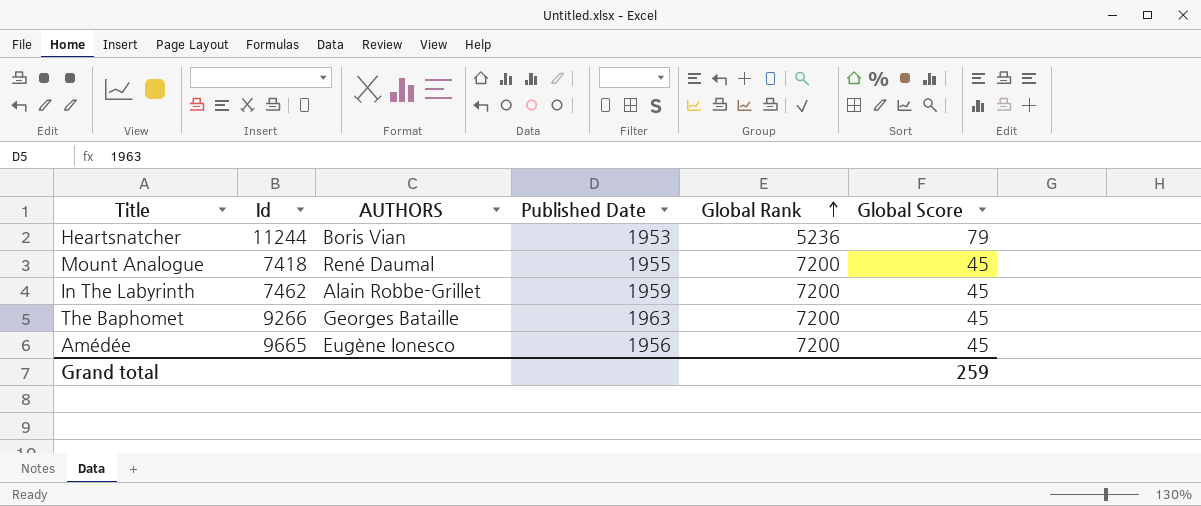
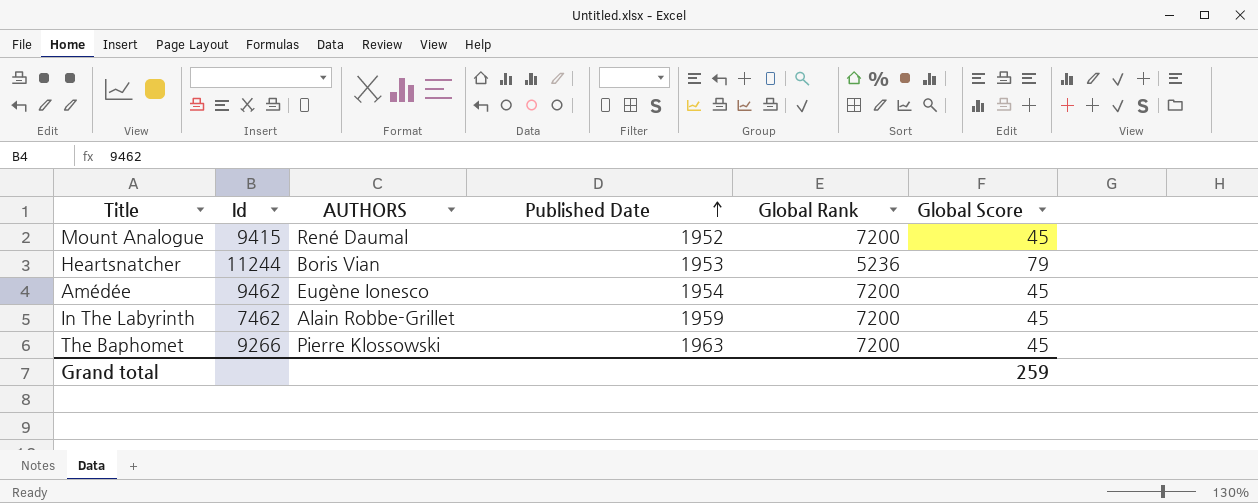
row order: Global Rank ascending -> Published Date ascending
Mount Analogue | Id: 7418 -> 9415
Mount Analogue | Published Date: 1955 -> 1952
Amédée | Id: 9665 -> 9462
Amédée | Published Date: 1956 -> 1954
The Baphomet | AUTHORS: Georges Bataille -> Pierre Klossowski

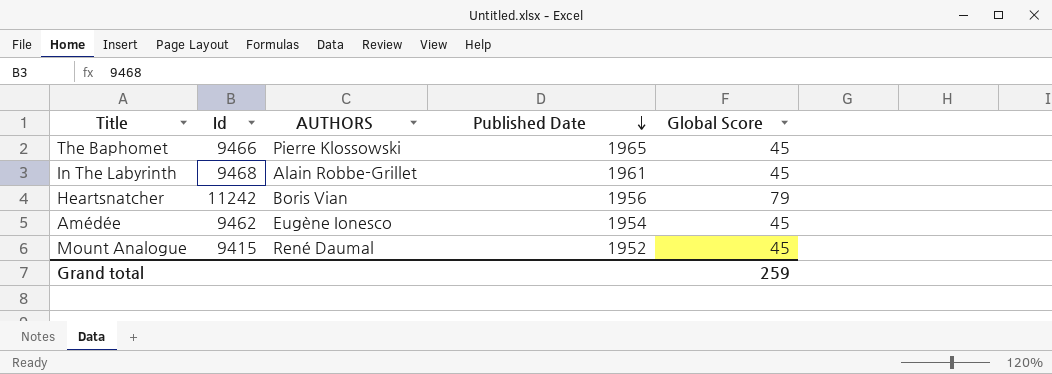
row order: Published Date ascending -> Published Date descending
column Global Rank | position: 5 -> none
The Baphomet | Id: 9266 -> 9466
The Baphomet | Published Date: 1963 -> 1965
In The Labyrinth | Id: 7462 -> 9468
In The Labyrinth | Published Date: 1959 -> 1961
Heartsnatcher | Id: 11244 -> 11242
Heartsnatcher | Published Date: 1953 -> 1956

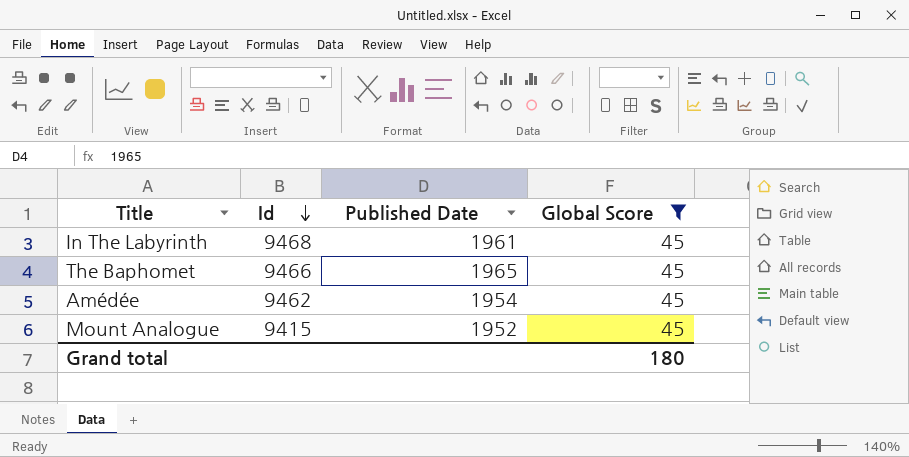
filter: none -> Global Score = 45
row order: Published Date descending -> Id descending
column AUTHORS | position: 3 -> none
Grand total | Global Score: 259 -> 180

